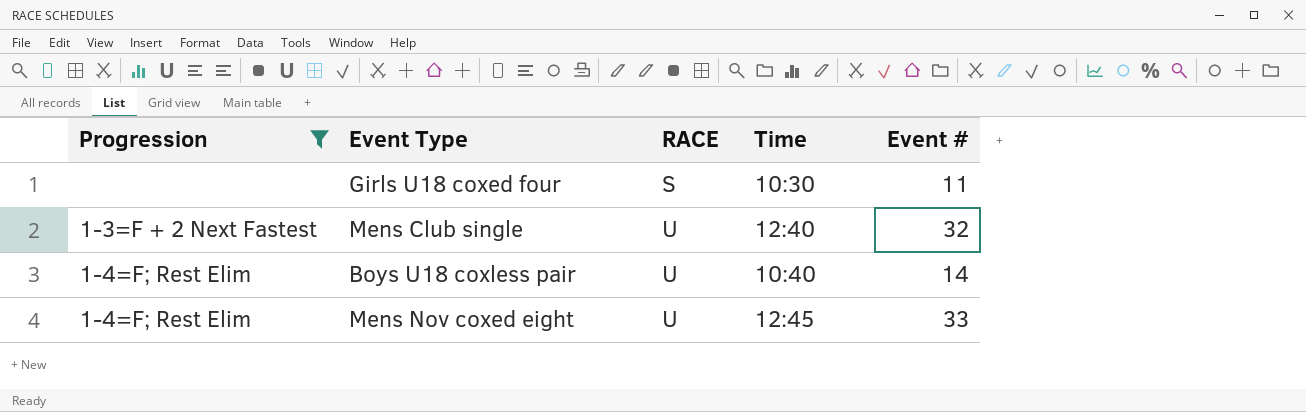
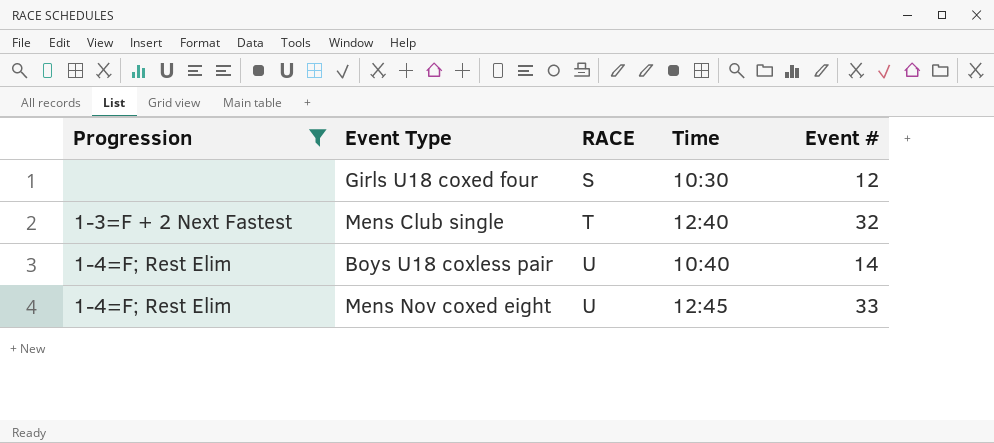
Girls U18 coxed four | Event #: 11 -> 12
Mens Club single | RACE: U -> T

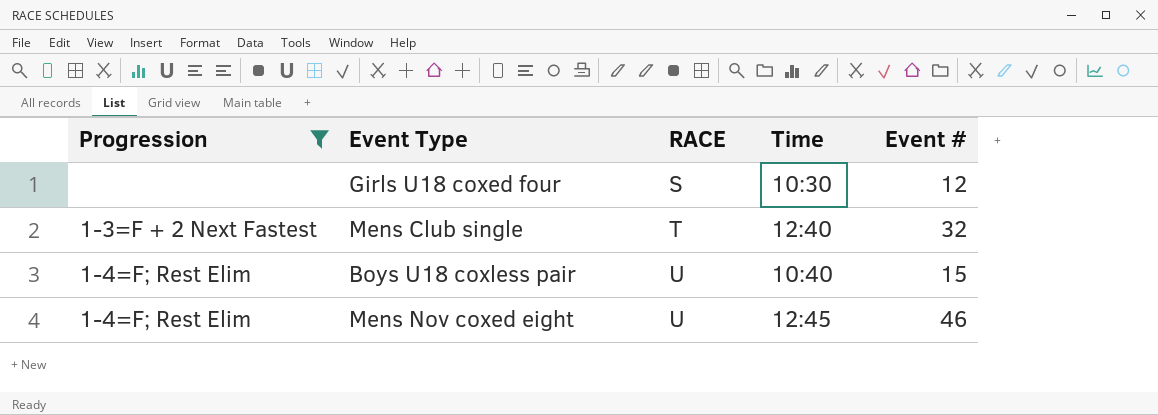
Boys U18 coxless pair | Event #: 14 -> 15
Mens Nov coxed eight | Event #: 33 -> 46

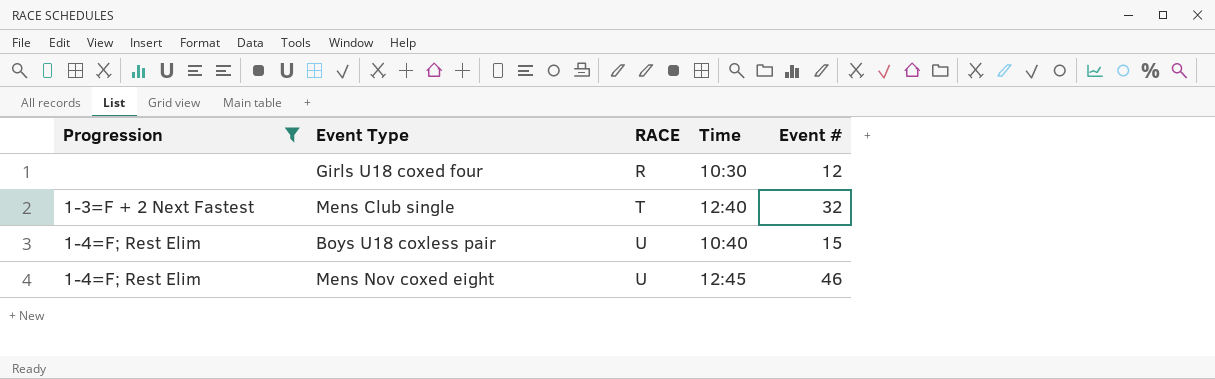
Girls U18 coxed four | RACE: S -> R

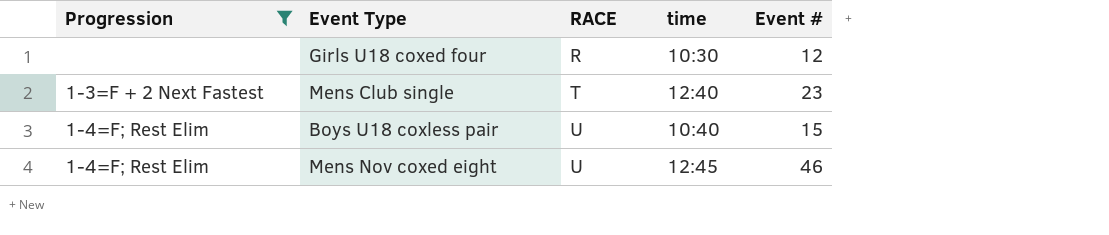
column name: Time -> time
Mens Club single | Event #: 32 -> 23

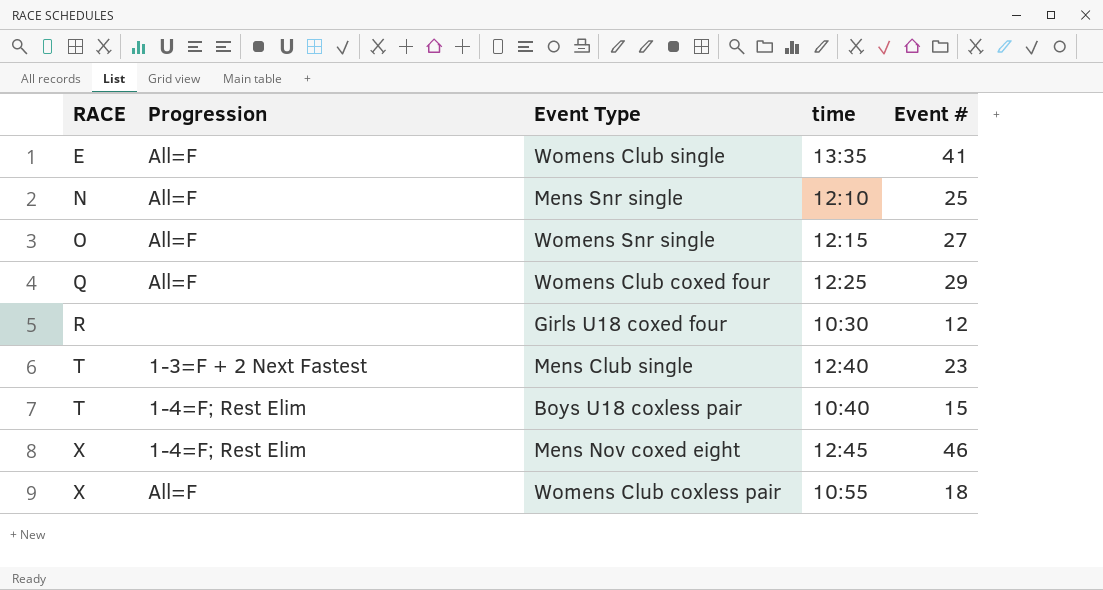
filter: Progression != All=F -> none
column RACE | position: 3 -> 1
Boys U18 coxless pair | RACE: U -> T
Mens Nov coxed eight | RACE: U -> X

